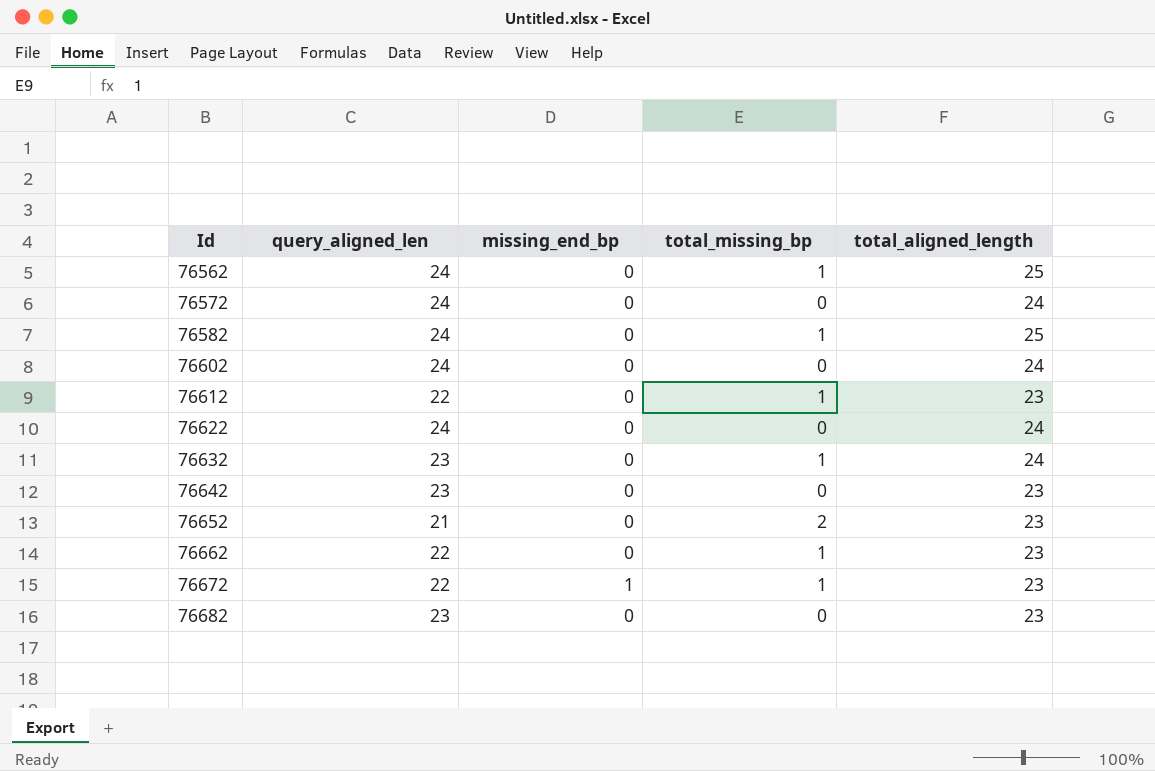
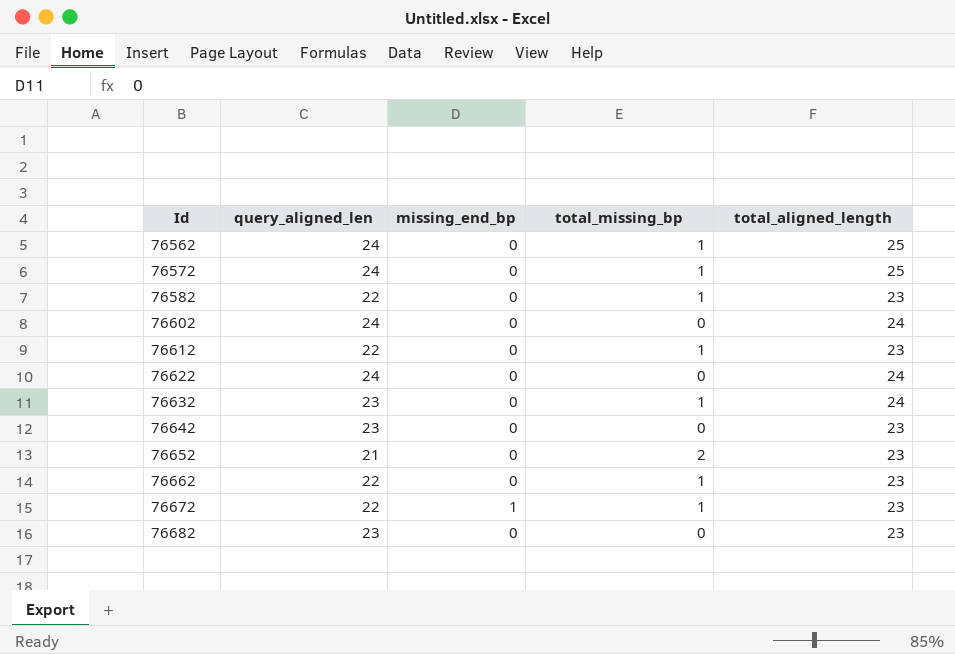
76572 | total_missing_bp: 0 -> 1
76572 | total_aligned_length: 24 -> 25
76582 | query_aligned_len: 24 -> 22
76582 | total_aligned_length: 25 -> 23

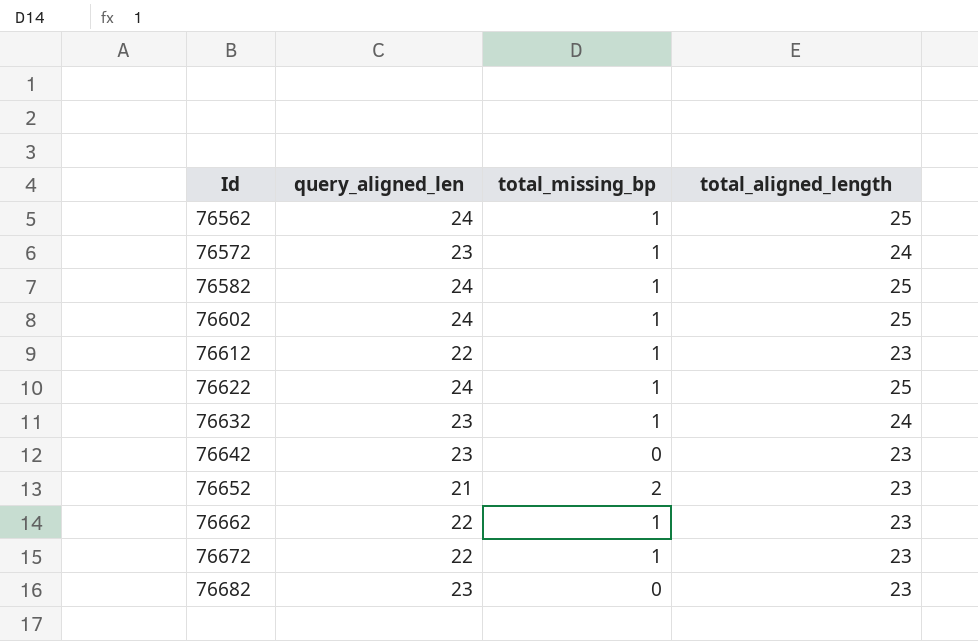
column missing_end_bp | position: 3 -> none
76572 | query_aligned_len: 24 -> 23
76572 | total_aligned_length: 25 -> 24
76582 | query_aligned_len: 22 -> 24
76582 | total_aligned_length: 23 -> 25
76602 | total_missing_bp: 0 -> 1
76602 | total_aligned_length: 24 -> 25
76622 | total_missing_bp: 0 -> 1
76622 | total_aligned_length: 24 -> 25

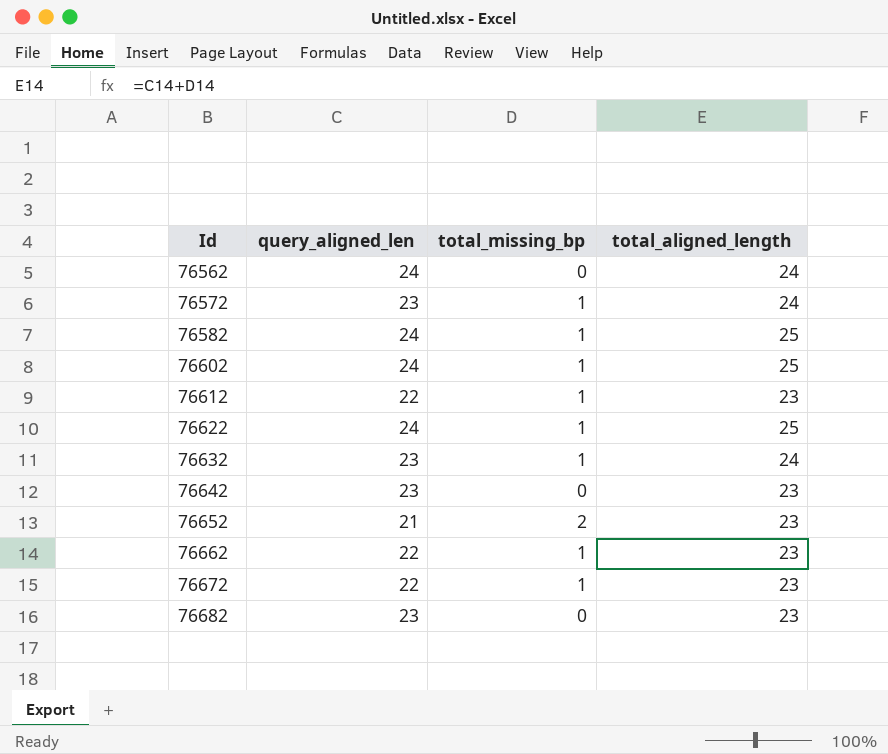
76562 | total_missing_bp: 1 -> 0
76562 | total_aligned_length: 25 -> 24

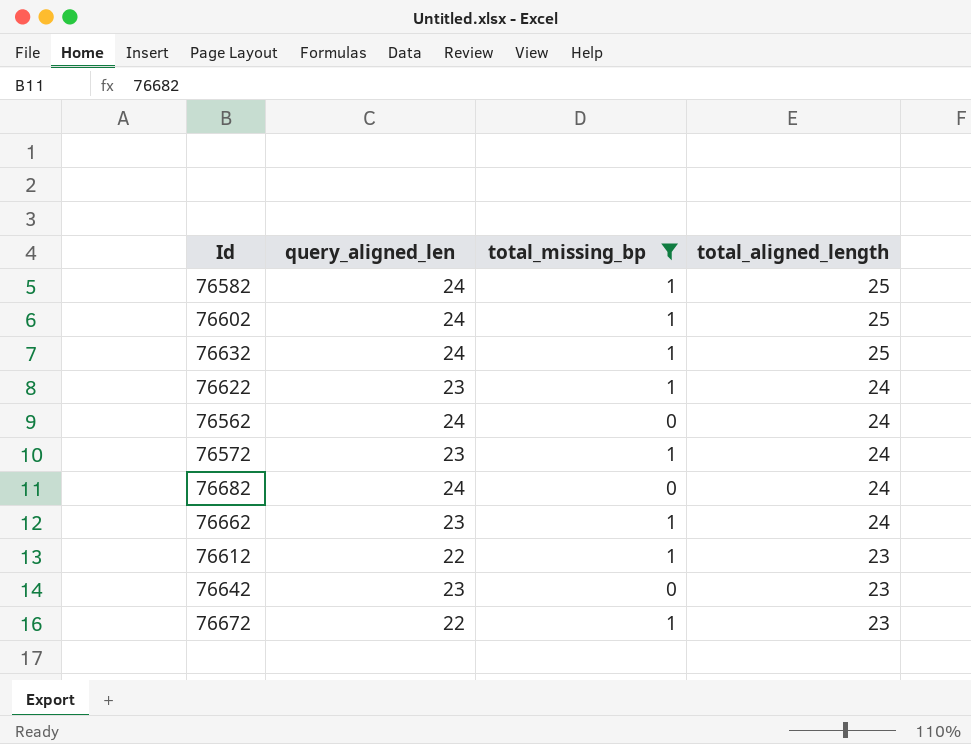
filter: none -> total_missing_bp != 2
row order: Id ascending -> total_aligned_length descending
76632 | query_aligned_len: 23 -> 24
76632 | total_aligned_length: 24 -> 25
76622 | query_aligned_len: 24 -> 23
76622 | total_aligned_length: 25 -> 24
76682 | query_aligned_len: 23 -> 24
76682 | total_aligned_length: 23 -> 24
76662 | query_aligned_len: 22 -> 23
76662 | total_aligned_length: 23 -> 24

